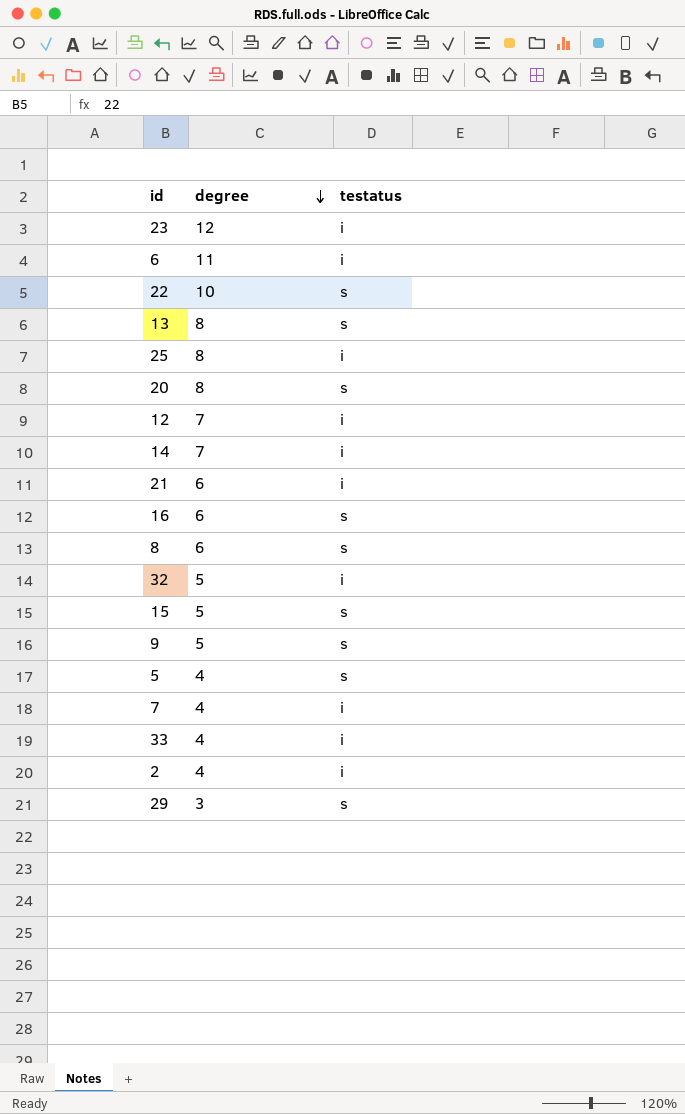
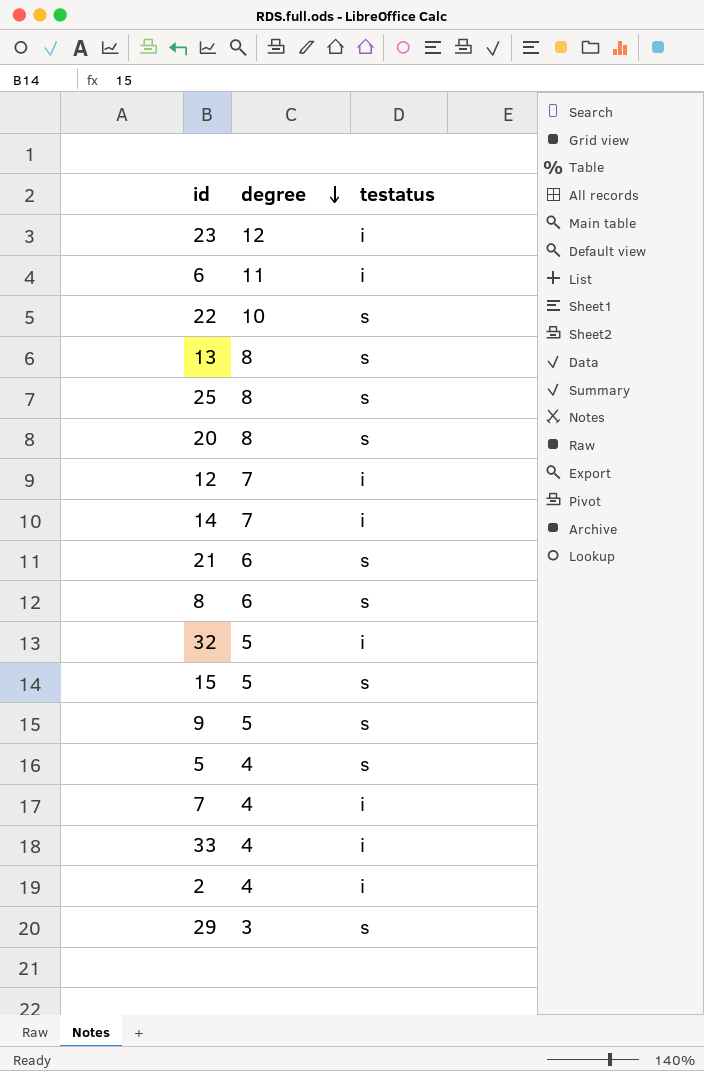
row 16: 6 | s -> none
25 | testatus: i -> s
21 | testatus: i -> s

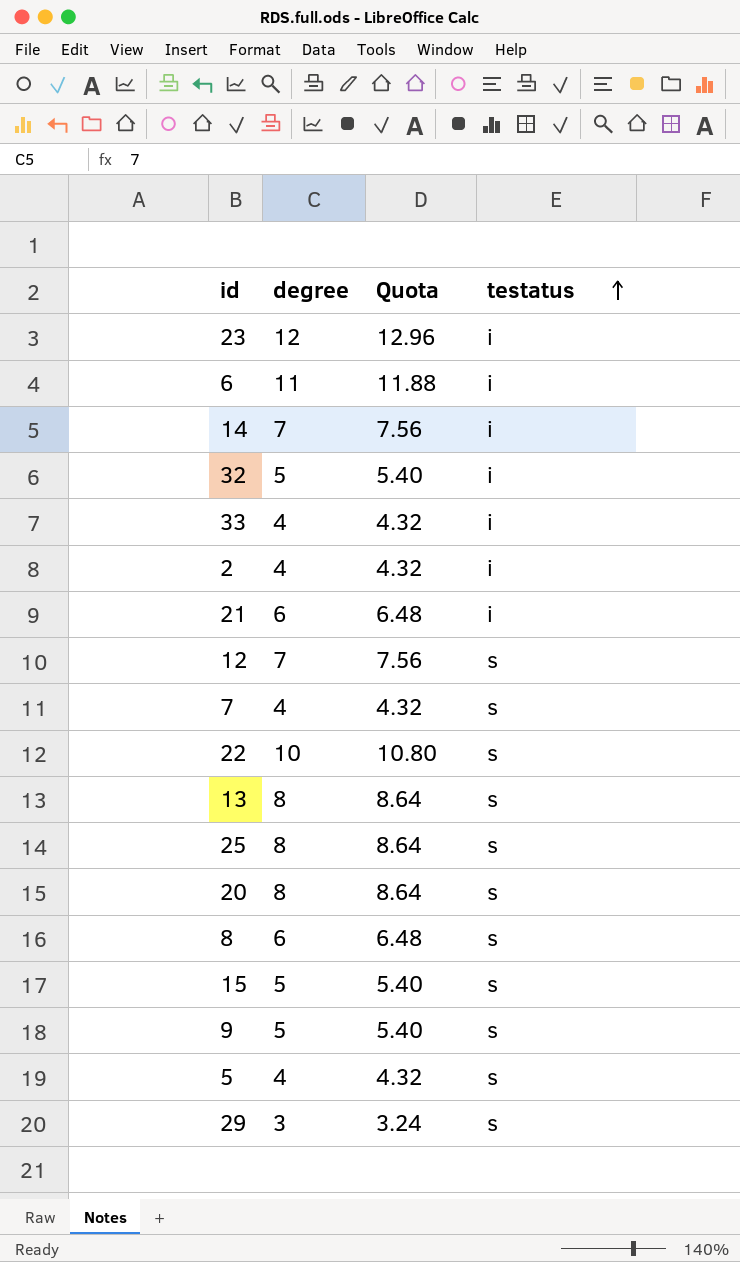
row order: degree descending -> testatus ascending
column Quota | formula: none -> [degree] * 1.08
21 | testatus: s -> i
12 | testatus: i -> s
7 | testatus: i -> s

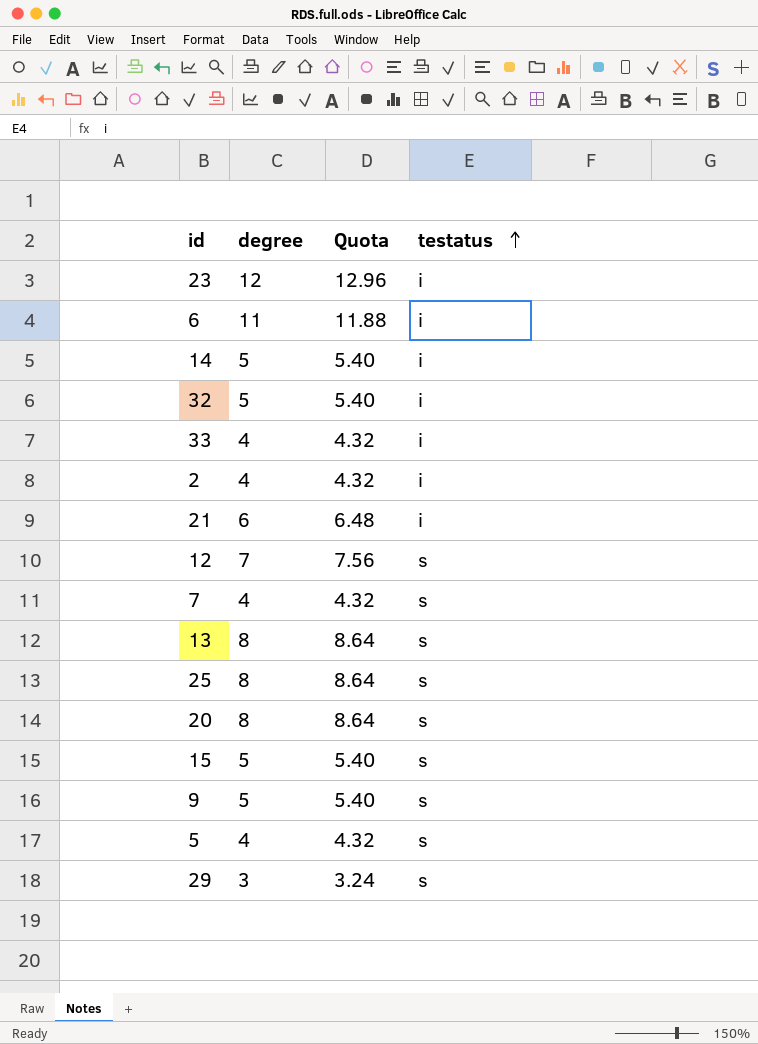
row 22: 10 | 10.80 | s -> none
row 8: 6 | 6.48 | s -> none
14 | degree: 7 -> 5
14 | Quota: 7.56 -> 5.40

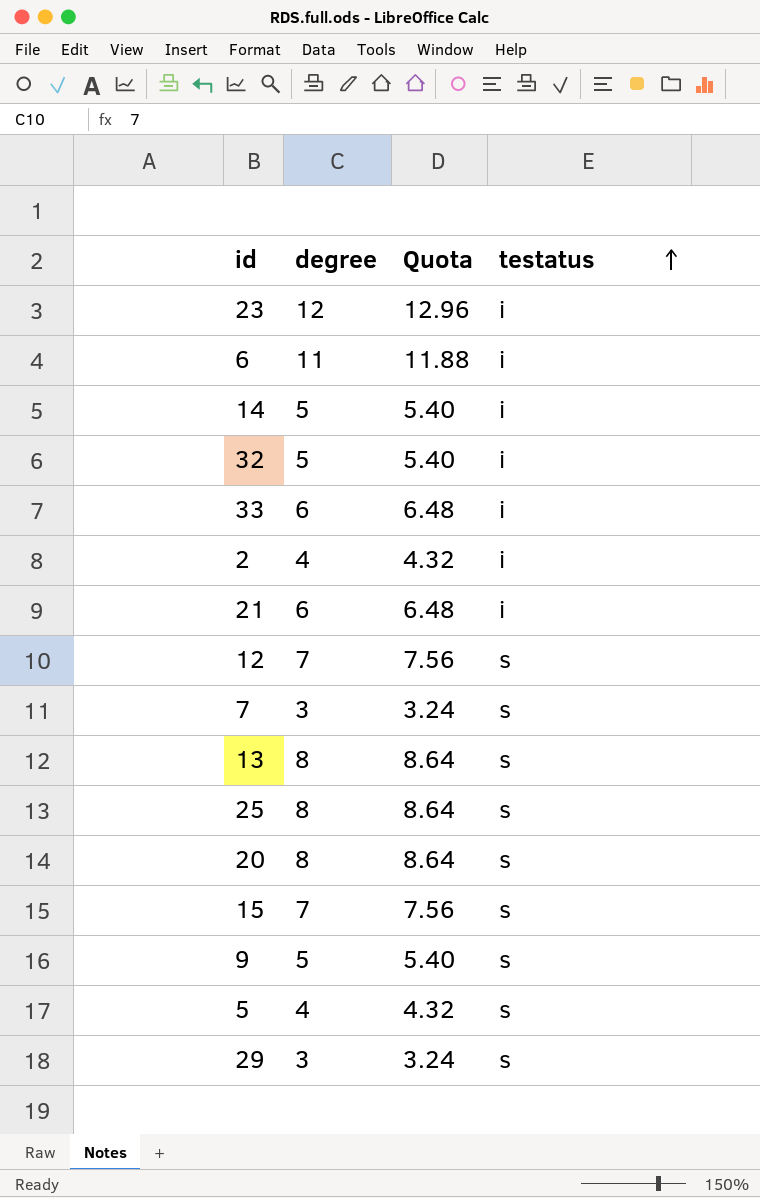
33 | degree: 4 -> 6
33 | Quota: 4.32 -> 6.48
7 | degree: 4 -> 3
7 | Quota: 4.32 -> 3.24
15 | degree: 5 -> 7
15 | Quota: 5.40 -> 7.56

